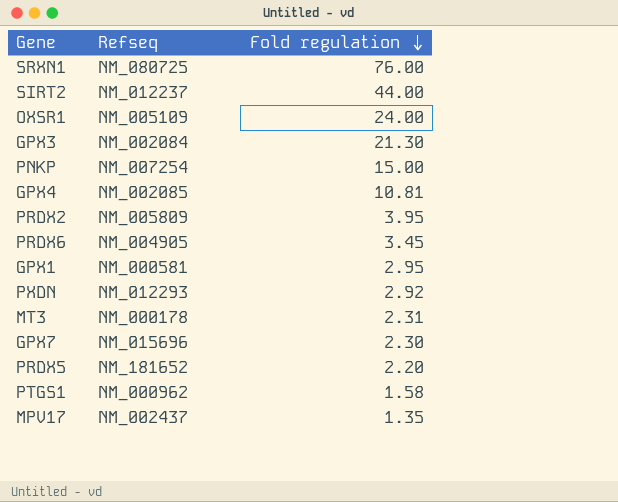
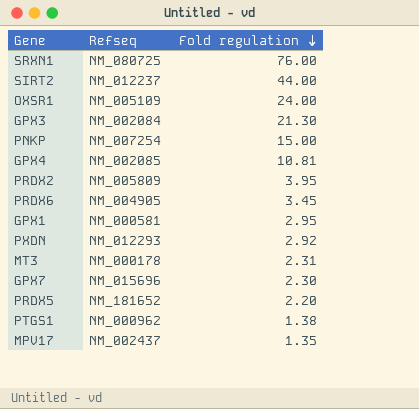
PTGS1 | Fold regulation: 1.58 -> 1.38

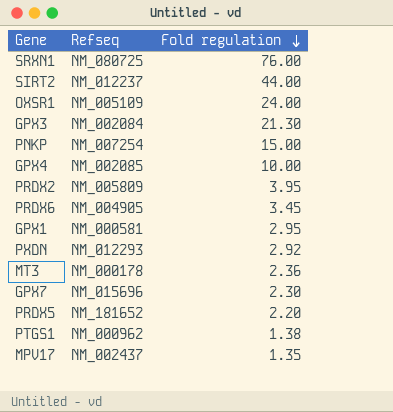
GPX4 | Fold regulation: 10.81 -> 10.00
MT3 | Fold regulation: 2.31 -> 2.36

